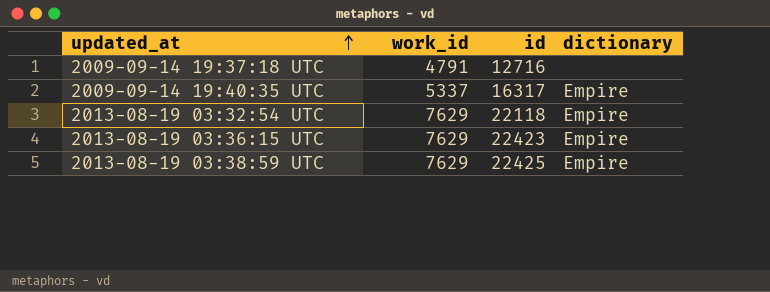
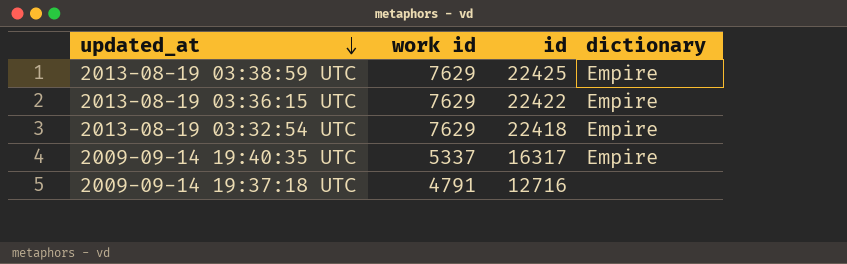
row order: updated_at ascending -> updated_at descending
column name: work_id -> work id
2013-08-19 03:36:15 UTC | id: 22423 -> 22422
2013-08-19 03:32:54 UTC | id: 22118 -> 22418

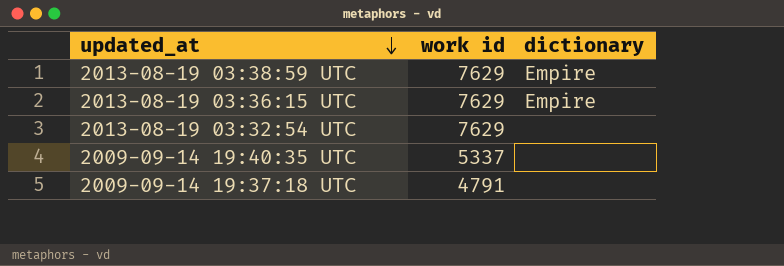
column id | position: 3 -> none
2013-08-19 03:32:54 UTC | dictionary: Empire -> none
2009-09-14 19:40:35 UTC | dictionary: Empire -> none

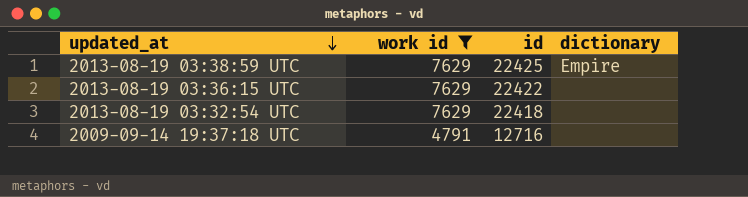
filter: none -> work id != 5337
column id | position: none -> 3
2013-08-19 03:36:15 UTC | dictionary: Empire -> none

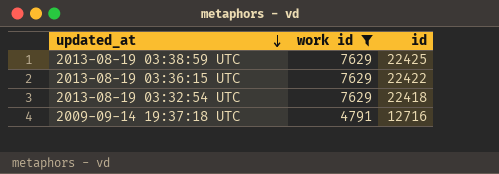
column dictionary | position: 4 -> none

